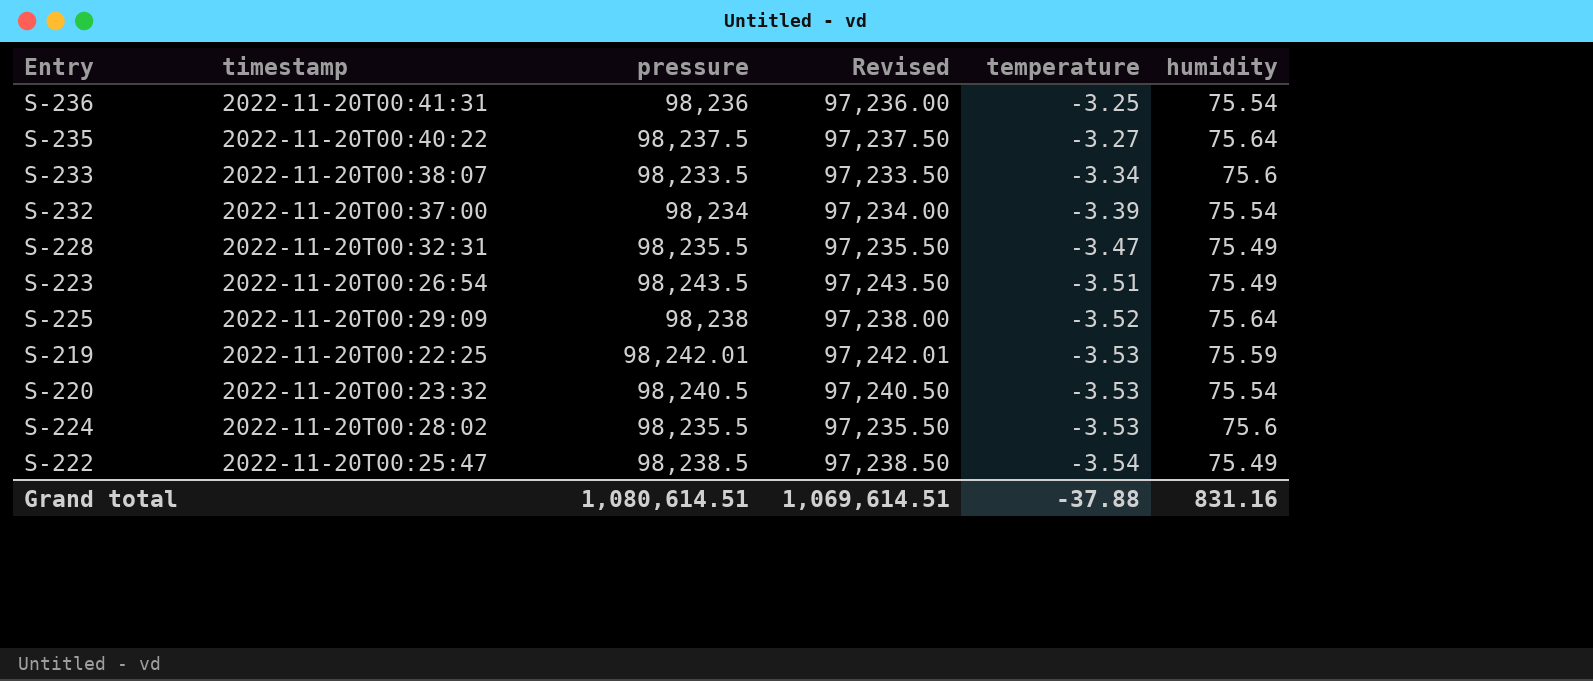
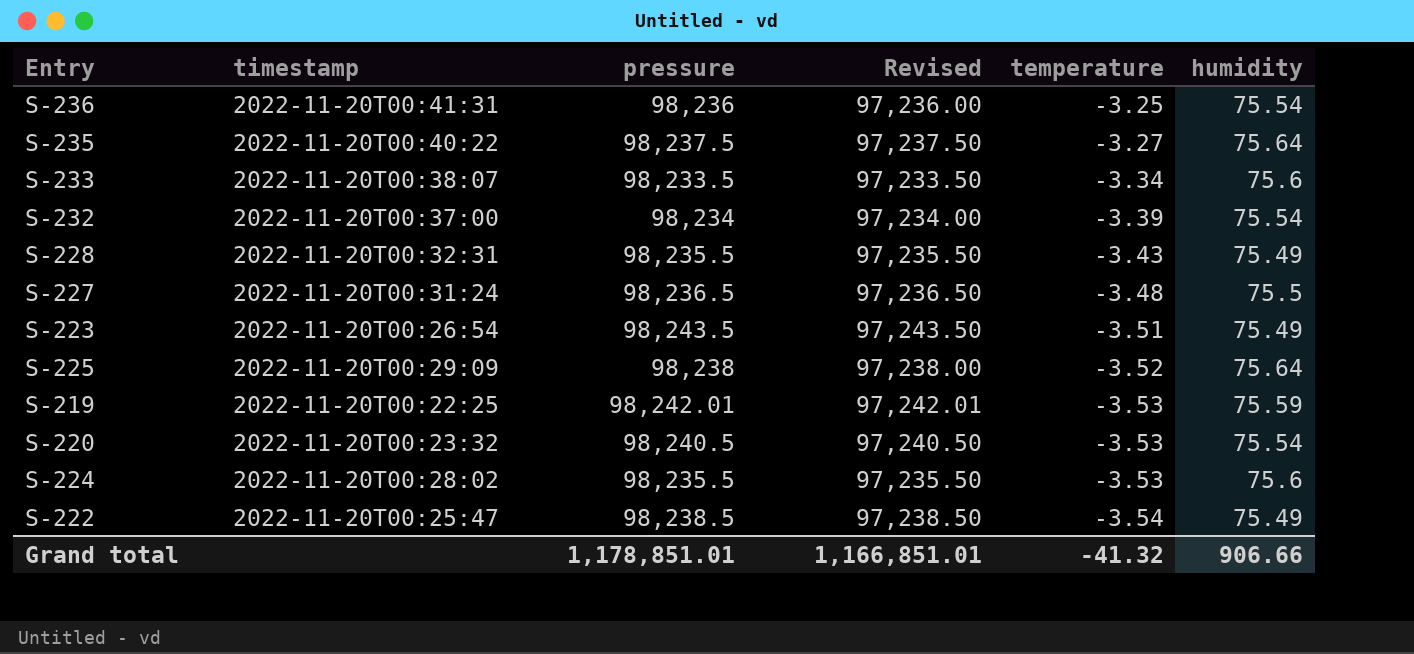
S-228 | temperature: -3.47 -> -3.43
row S-227: none -> 2022-11-20T00:31:24 | 98,236.5 | 97,236.50 | -3.48 | 75.5
Grand total | pressure: 1,080,614.51 -> 1,178,851.01
Grand total | Revised: 1,069,614.51 -> 1,166,851.01
Grand total | temperature: -37.88 -> -41.32
Grand total | humidity: 831.16 -> 906.66

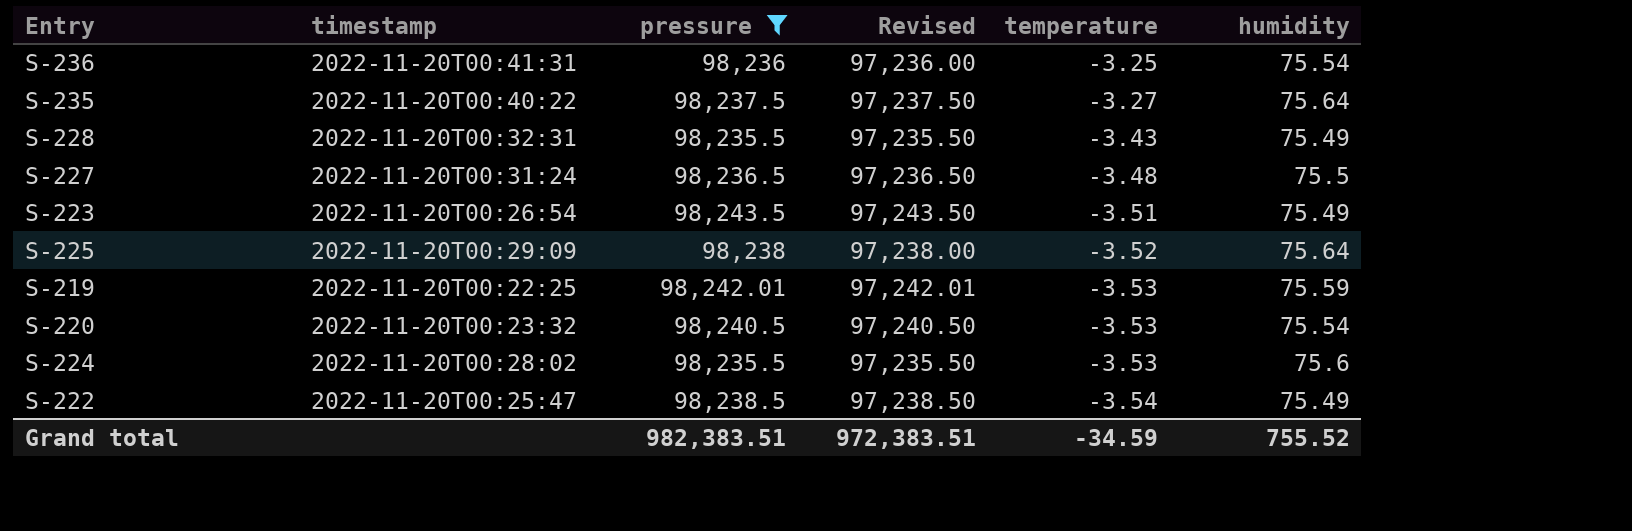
filter: none -> pressure >= 98,235.5
Grand total | pressure: 1,178,851.01 -> 982,383.51
Grand total | Revised: 1,166,851.01 -> 972,383.51
Grand total | temperature: -41.32 -> -34.59
Grand total | humidity: 906.66 -> 755.52

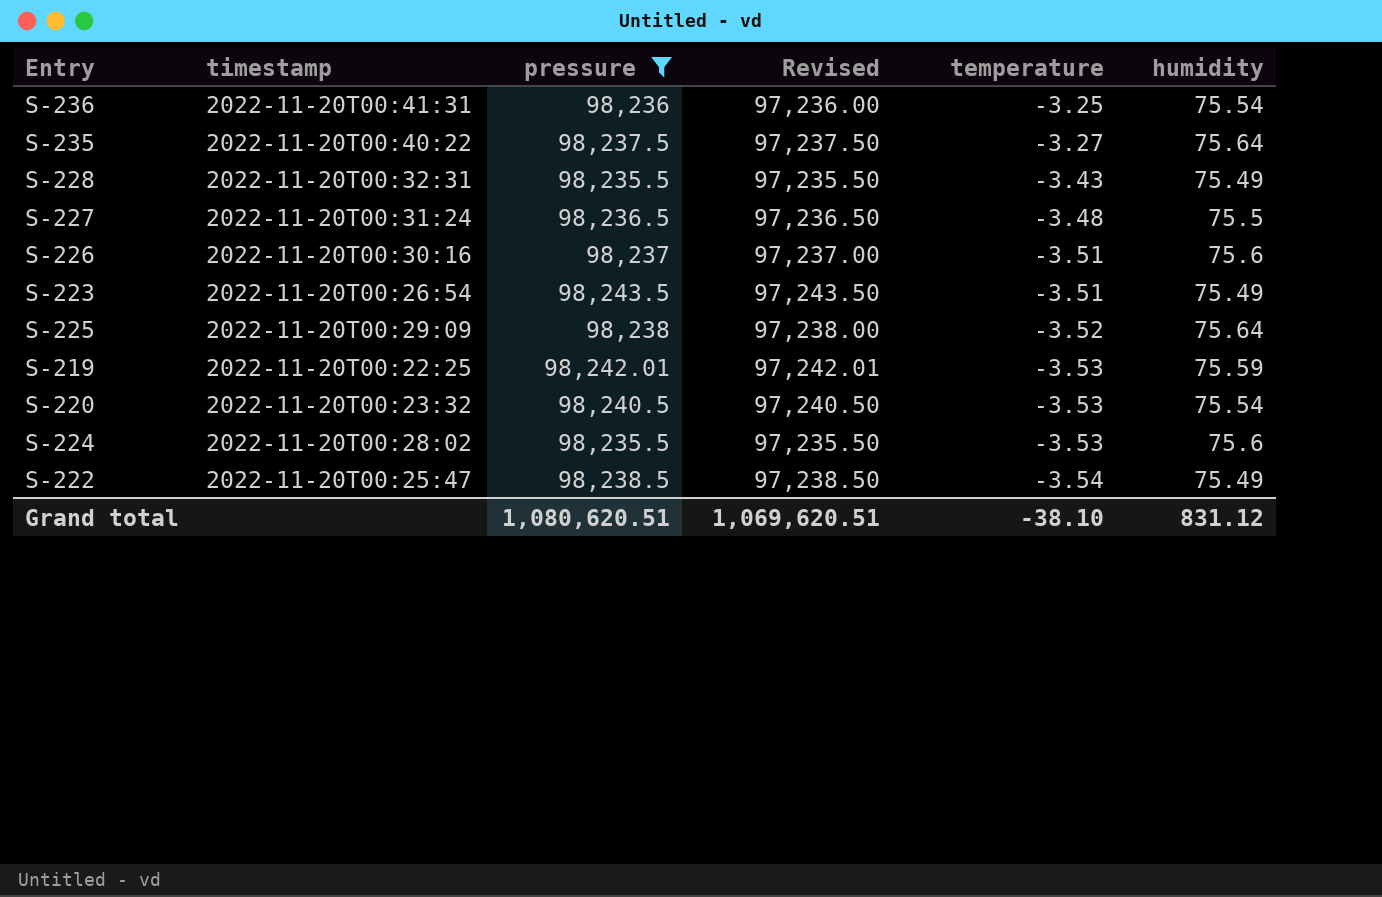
row S-226: none -> 2022-11-20T00:30:16 | 98,237 | 97,237.00 | -3.51 | 75.6
Grand total | pressure: 982,383.51 -> 1,080,620.51
Grand total | Revised: 972,383.51 -> 1,069,620.51
Grand total | temperature: -34.59 -> -38.10
Grand total | humidity: 755.52 -> 831.12

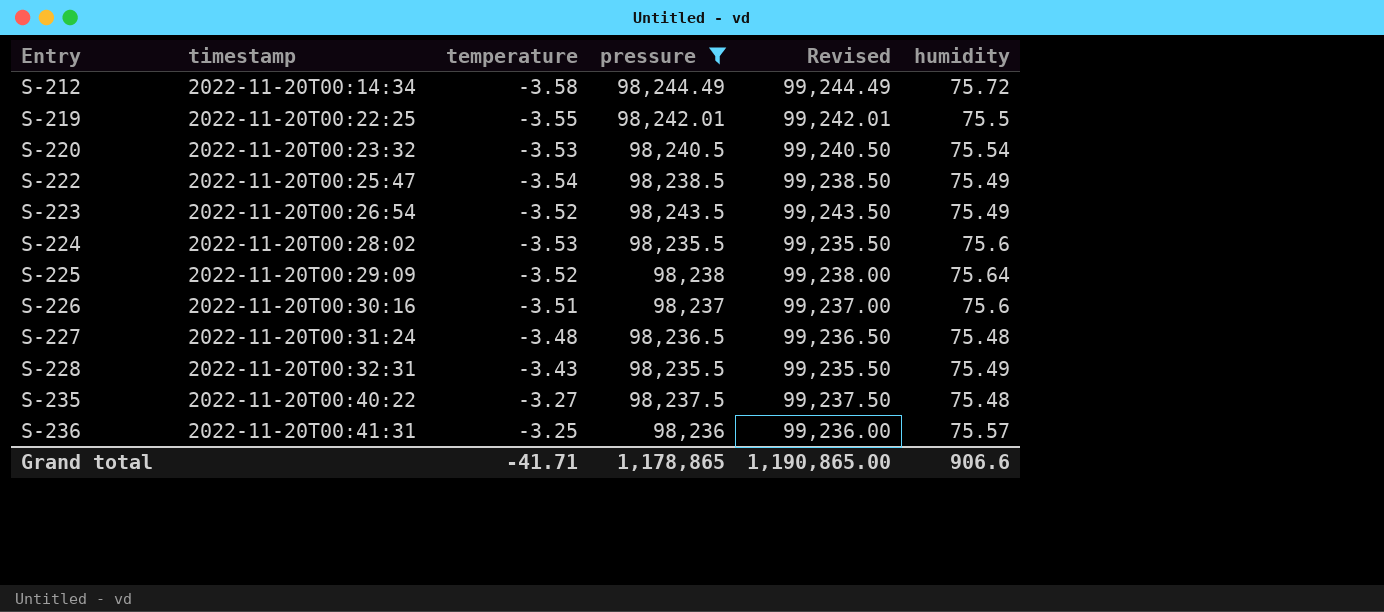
row order: temperature descending -> Entry ascending
column temperature | position: 5 -> 3
column Revised | formula: [pressure] - 1000 -> [pressure] + 1000
row S-212: none -> 2022-11-20T00:14:34 | -3.58 | 98,244.49 | 99,244.49 | 75.72
S-219 | temperature: -3.53 -> -3.55
S-219 | humidity: 75.59 -> 75.5
S-223 | temperature: -3.51 -> -3.52
S-227 | humidity: 75.5 -> 75.48
S-235 | humidity: 75.64 -> 75.48
S-236 | humidity: 75.54 -> 75.57
Grand total | temperature: -38.10 -> -41.71
Grand total | pressure: 1,080,620.51 -> 1,178,865
Grand total | Revised: 1,069,620.51 -> 1,190,865.00
Grand total | humidity: 831.12 -> 906.6

